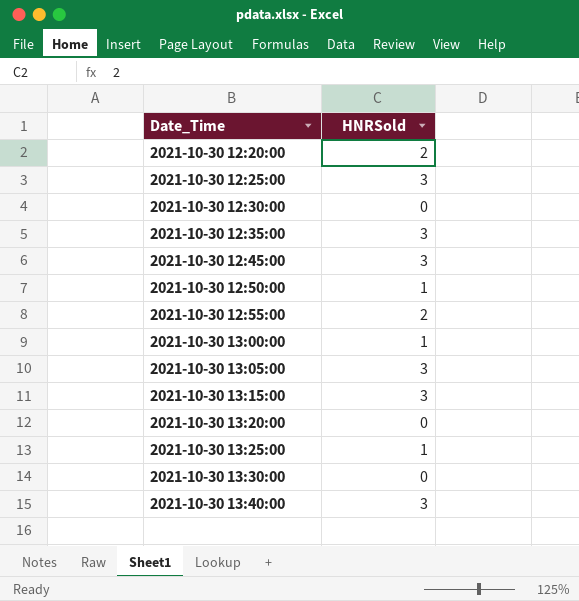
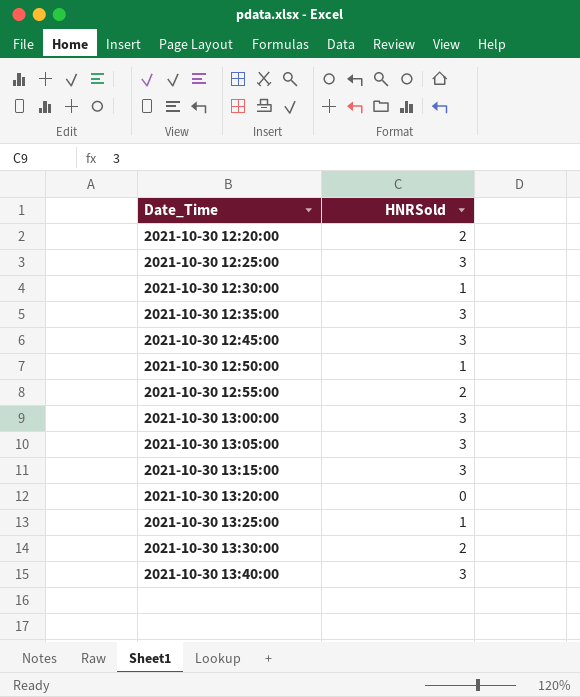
2021-10-30 12:30:00 | HNRSold: 0 -> 1
2021-10-30 13:00:00 | HNRSold: 1 -> 3
2021-10-30 13:30:00 | HNRSold: 0 -> 2

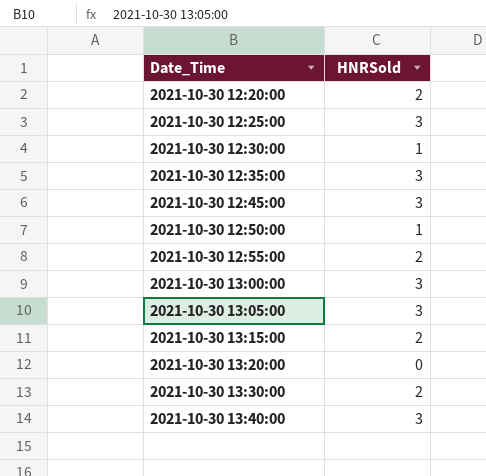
row 2021-10-30 13:25:00: 1 -> none
2021-10-30 13:15:00 | HNRSold: 3 -> 2

